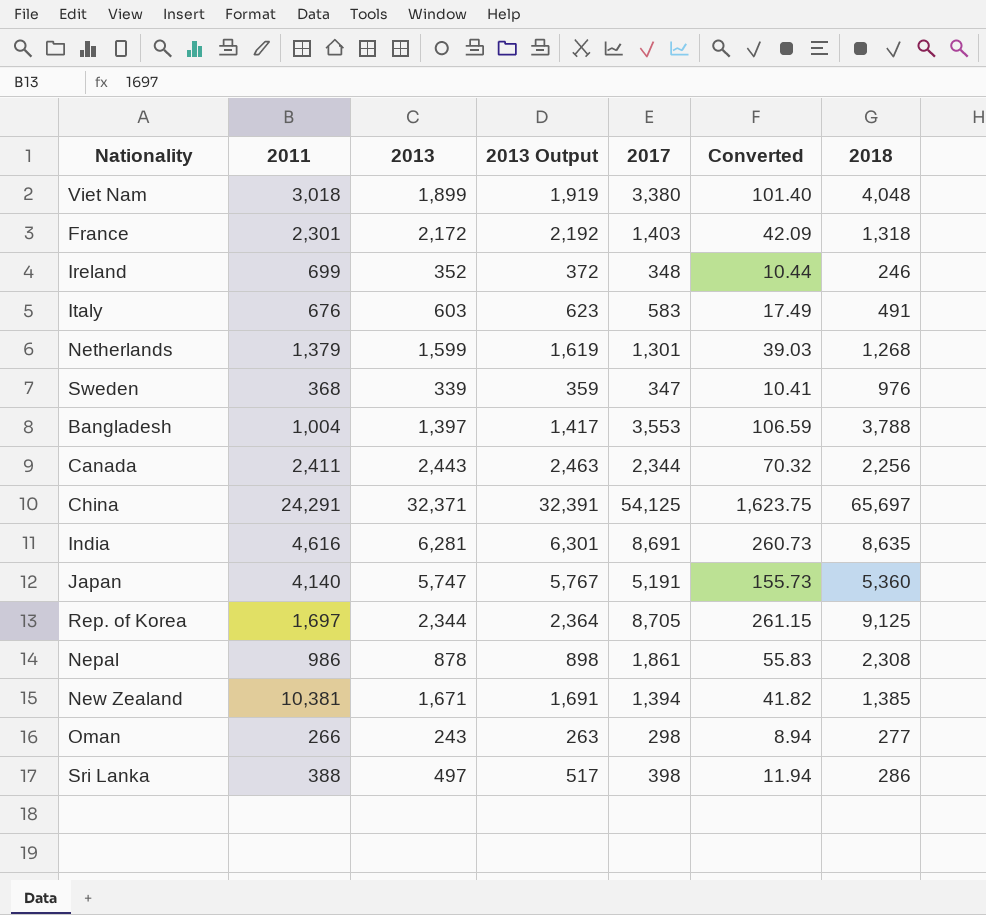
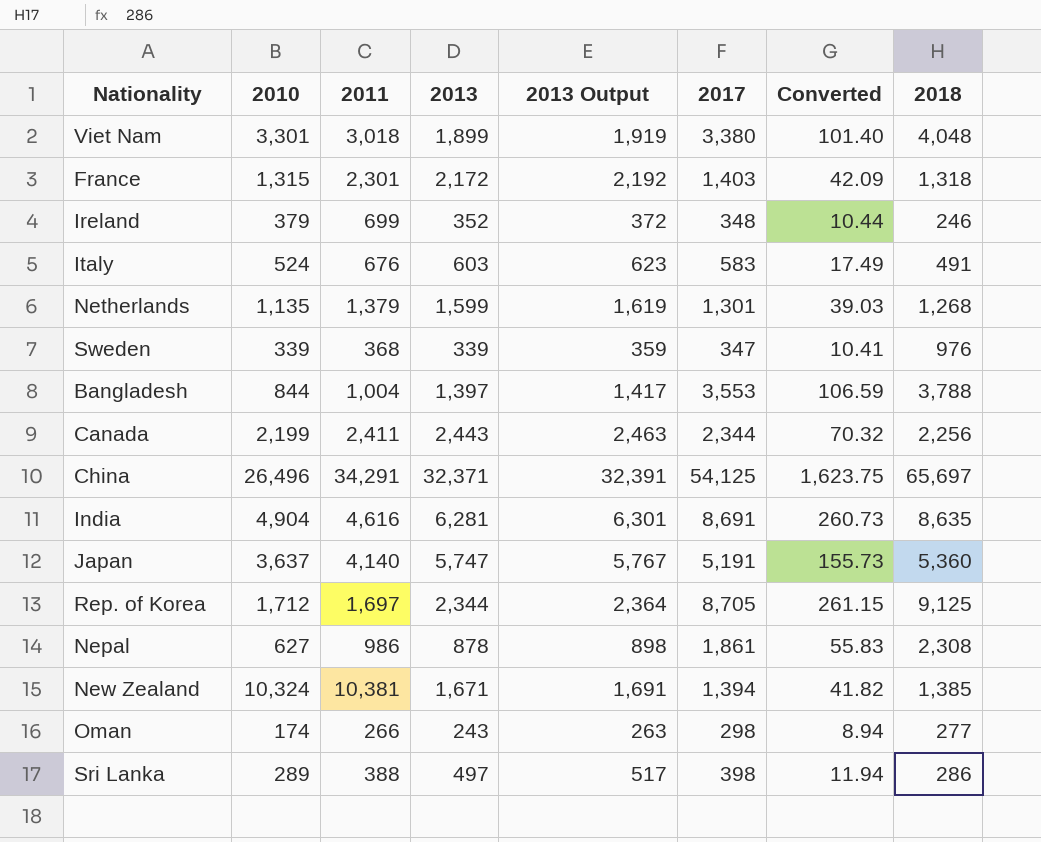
column 2010 | position: none -> 2
China | 2011: 24,291 -> 34,291

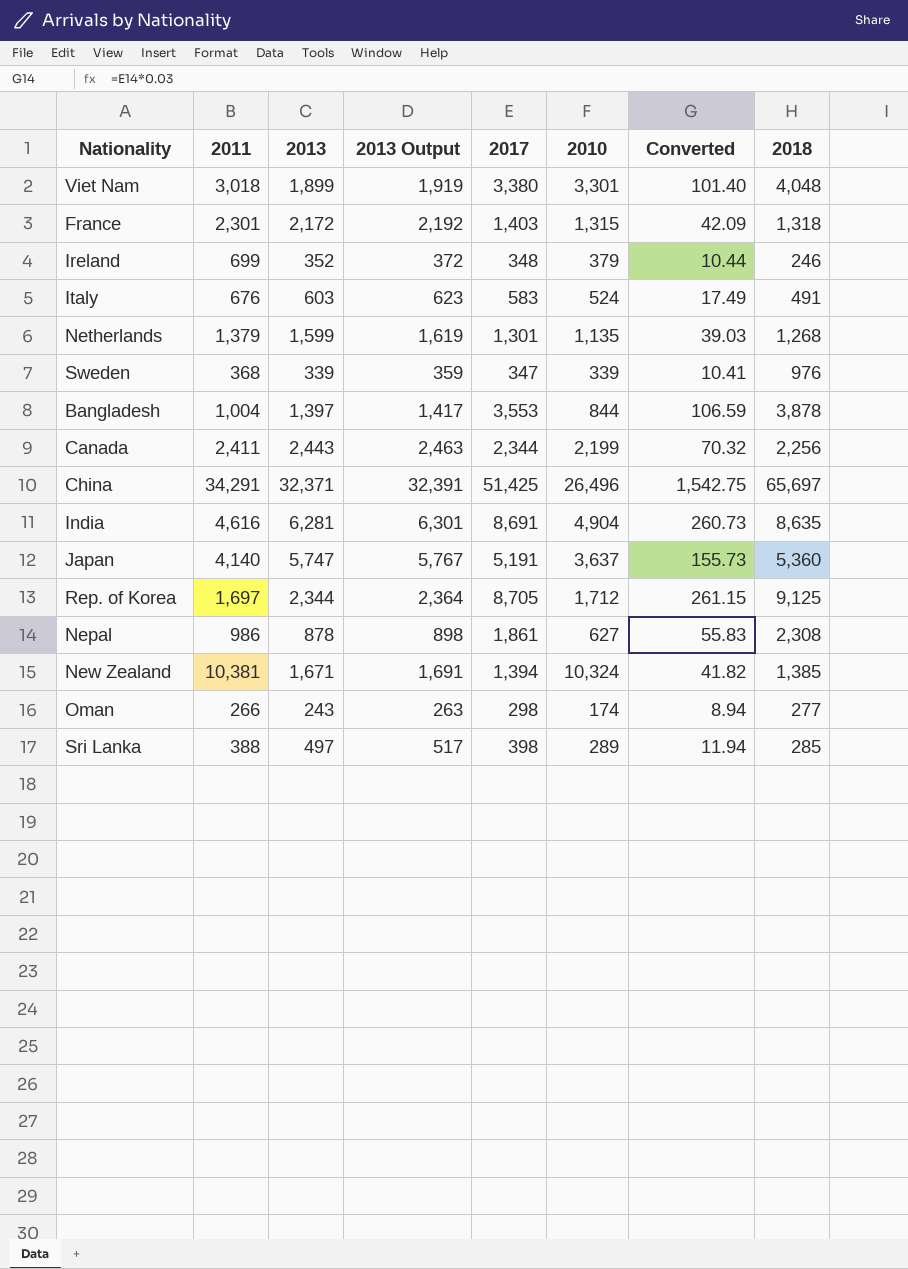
column 2010 | position: 2 -> 6
Bangladesh | 2018: 3,788 -> 3,878
China | 2017: 54,125 -> 51,425
China | Converted: 1,623.75 -> 1,542.75
Sri Lanka | 2018: 286 -> 285

